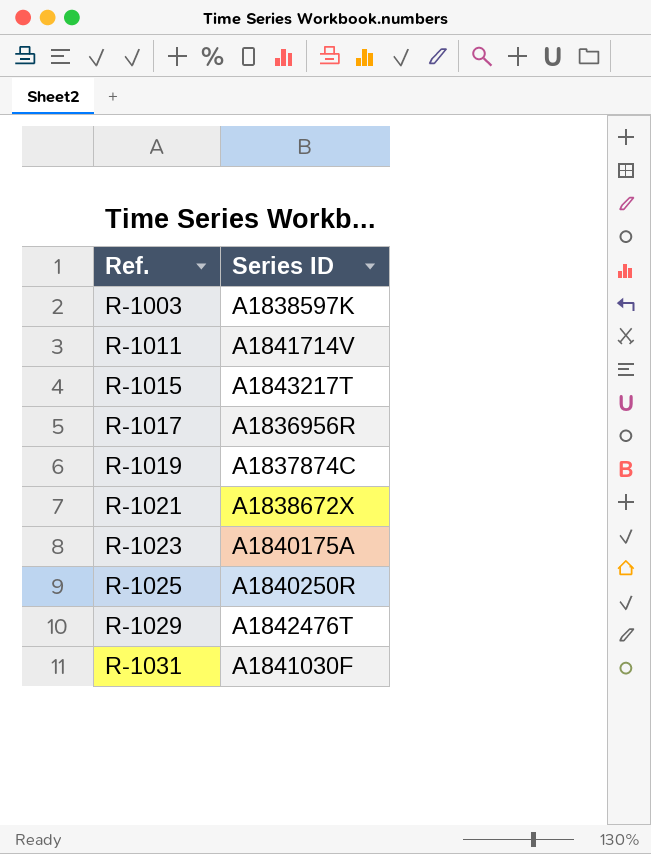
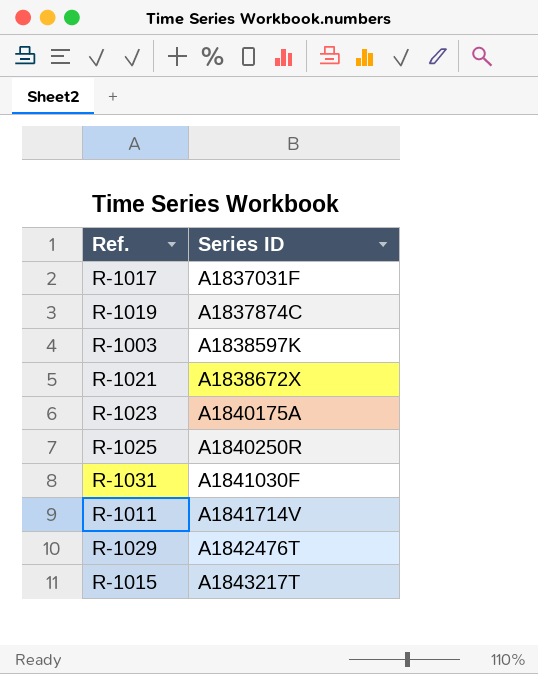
row order: Ref. ascending -> Series ID ascending
R-1017 | Series ID: A1836956R -> A1837031F

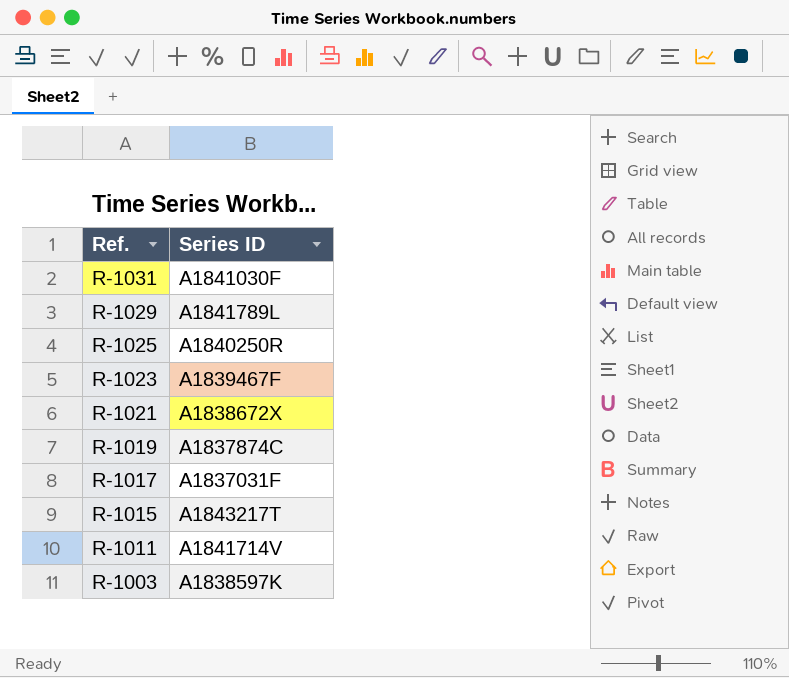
row order: Series ID ascending -> Ref. descending
R-1029 | Series ID: A1842476T -> A1841789L
R-1023 | Series ID: A1840175A -> A1839467F

